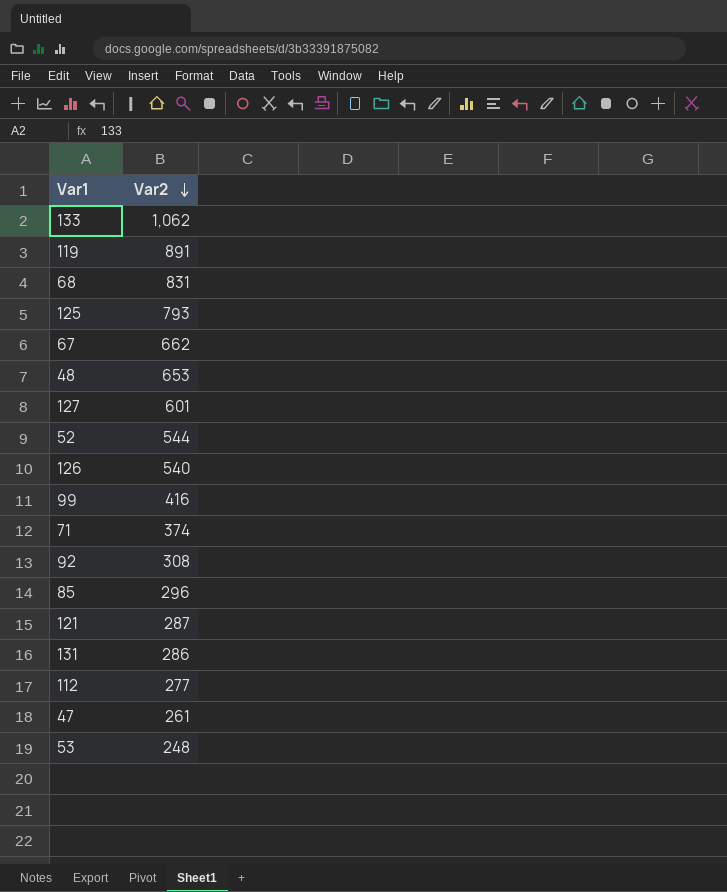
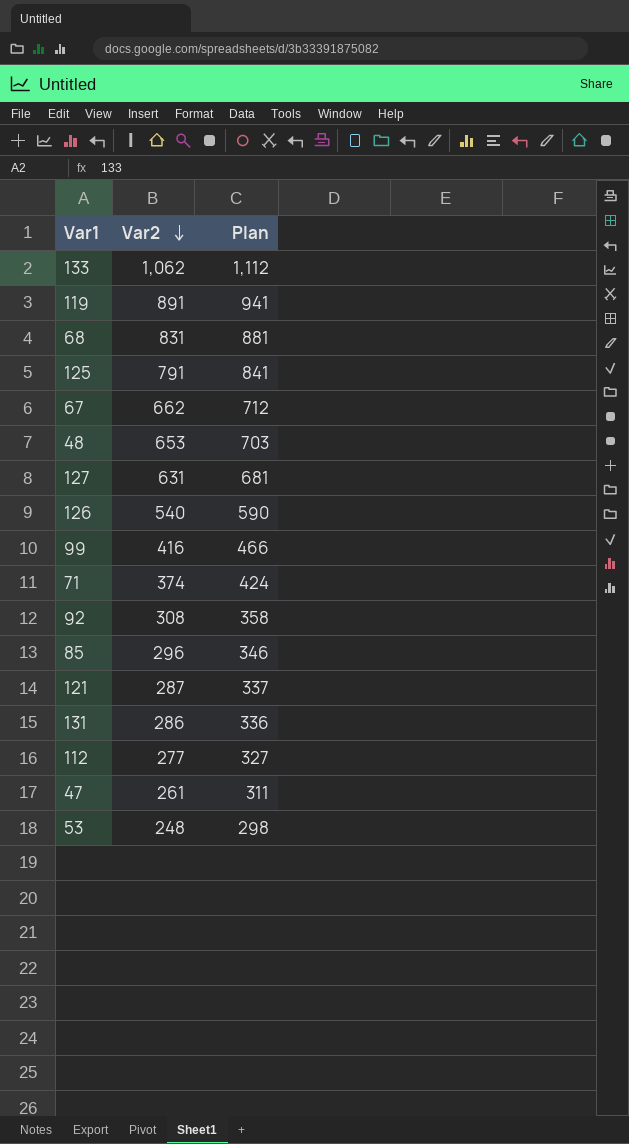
column Plan | formula: none -> [Var2] + 50
row 52: 544 -> none
125 | Var2: 793 -> 791
127 | Var2: 601 -> 631

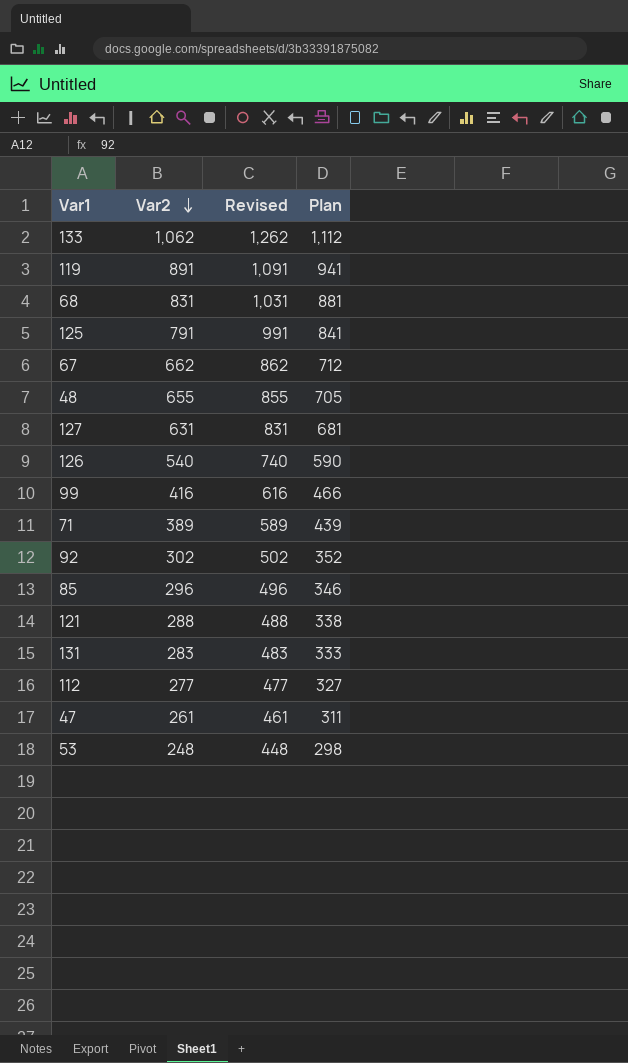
column Revised | formula: none -> [Var2] + 200
48 | Var2: 653 -> 655
48 | Plan: 703 -> 705
71 | Var2: 374 -> 389
71 | Plan: 424 -> 439
92 | Var2: 308 -> 302
92 | Plan: 358 -> 352
121 | Var2: 287 -> 288
121 | Plan: 337 -> 338
131 | Var2: 286 -> 283
131 | Plan: 336 -> 333

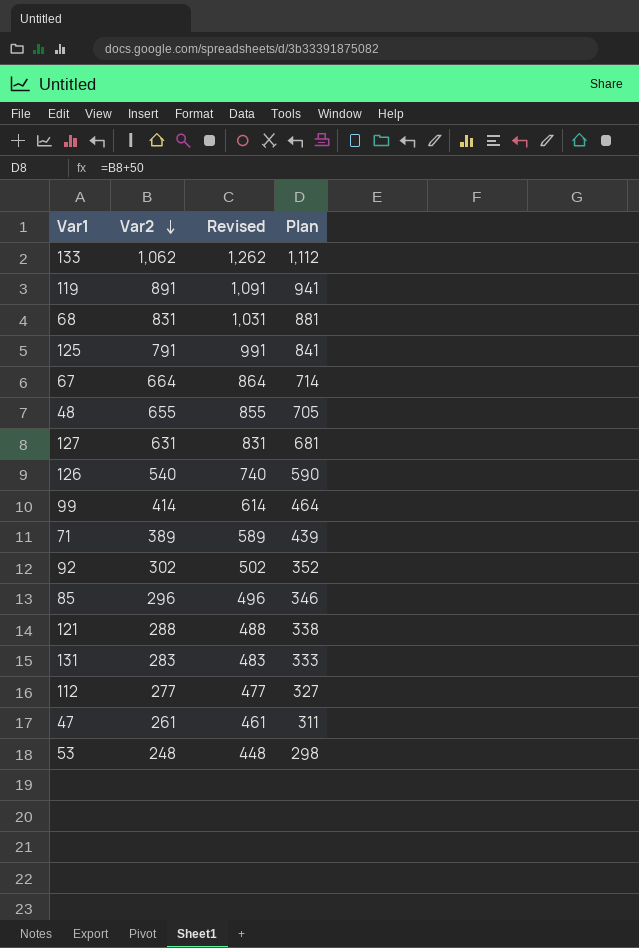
67 | Var2: 662 -> 664
67 | Revised: 862 -> 864
67 | Plan: 712 -> 714
99 | Var2: 416 -> 414
99 | Revised: 616 -> 614
99 | Plan: 466 -> 464

